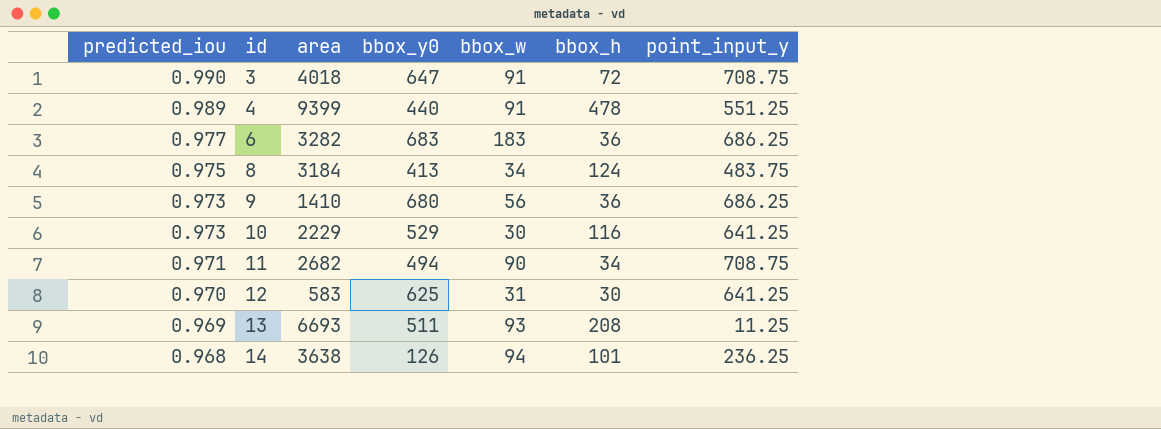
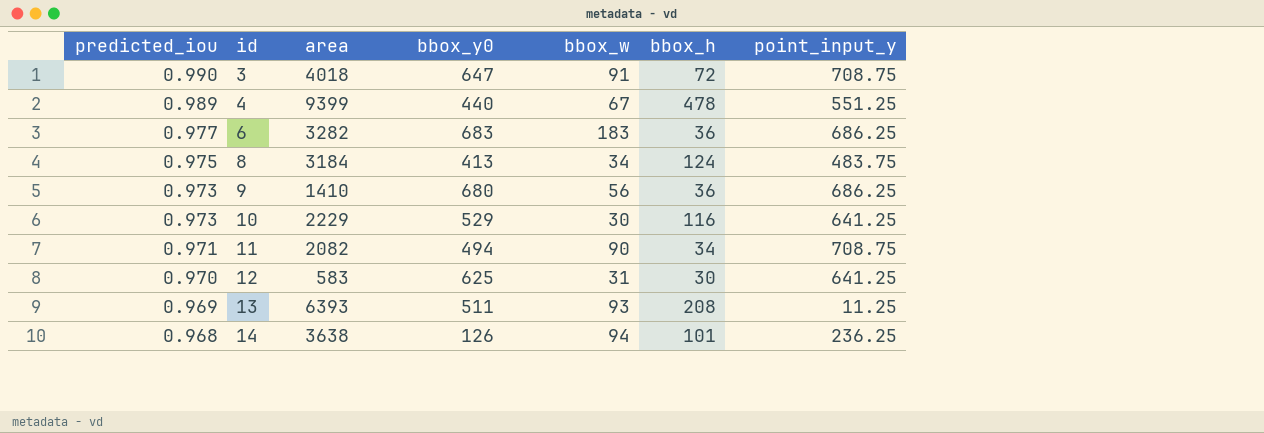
4 | bbox_w: 91 -> 67
11 | area: 2682 -> 2082
13 | area: 6693 -> 6393

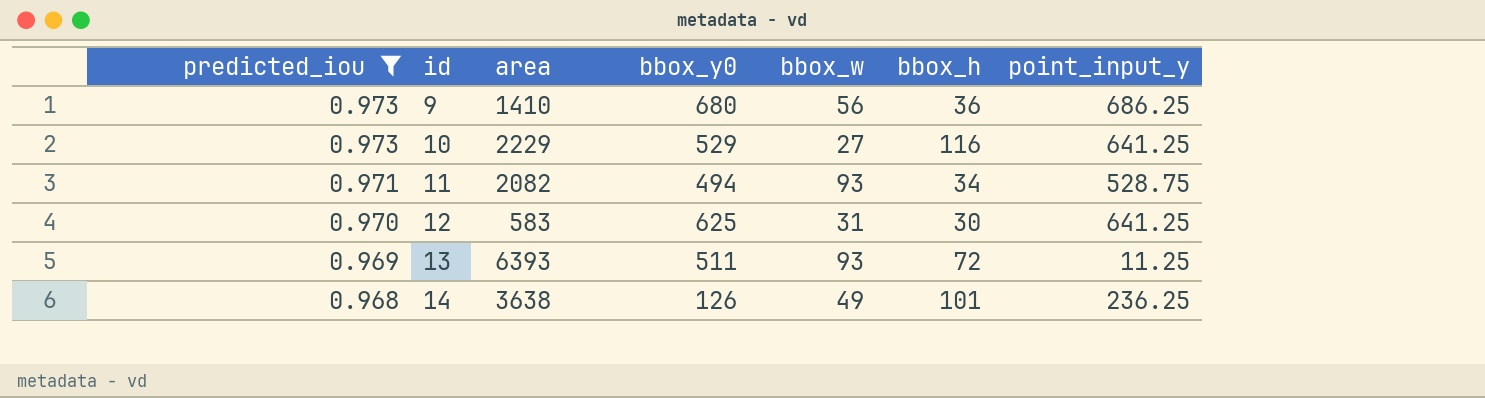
filter: none -> predicted_iou <= 0.973
10 | bbox_w: 30 -> 27
11 | bbox_w: 90 -> 93
11 | point_input_y: 708.75 -> 528.75
13 | bbox_h: 208 -> 72
14 | bbox_w: 94 -> 49

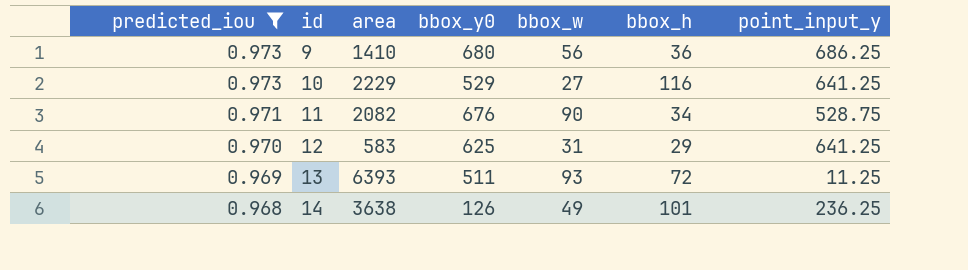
11 | bbox_y0: 494 -> 676
11 | bbox_w: 93 -> 90
12 | bbox_h: 30 -> 29

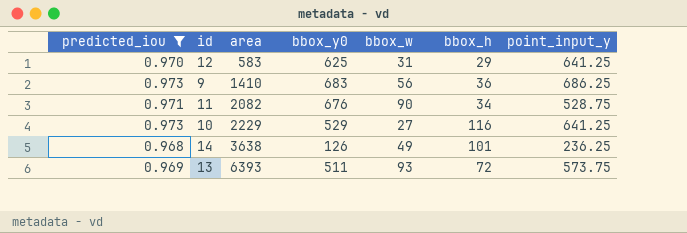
row order: predicted_iou descending -> area ascending
9 | bbox_y0: 680 -> 683
13 | point_input_y: 11.25 -> 573.75

